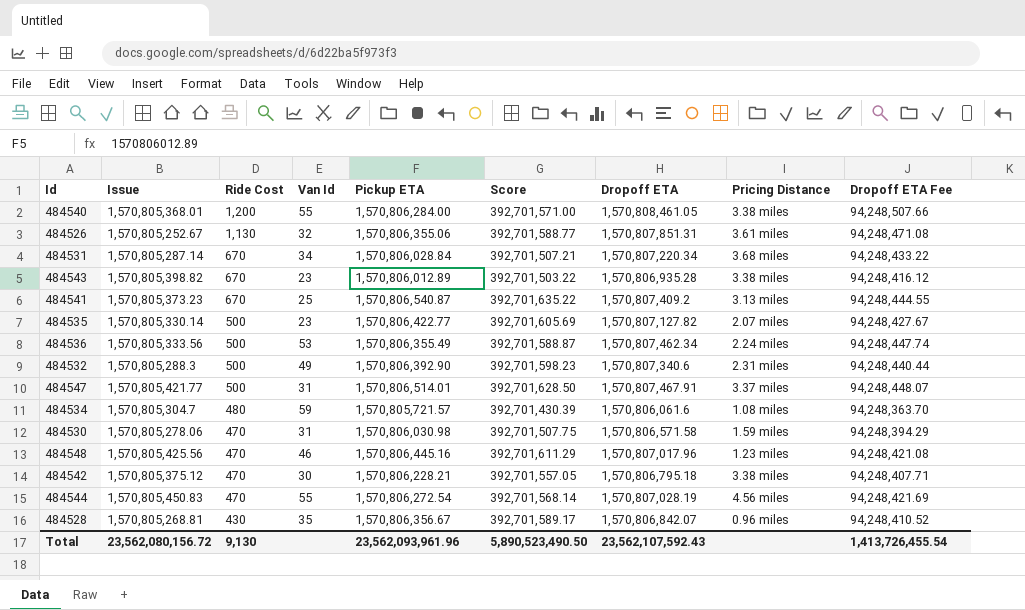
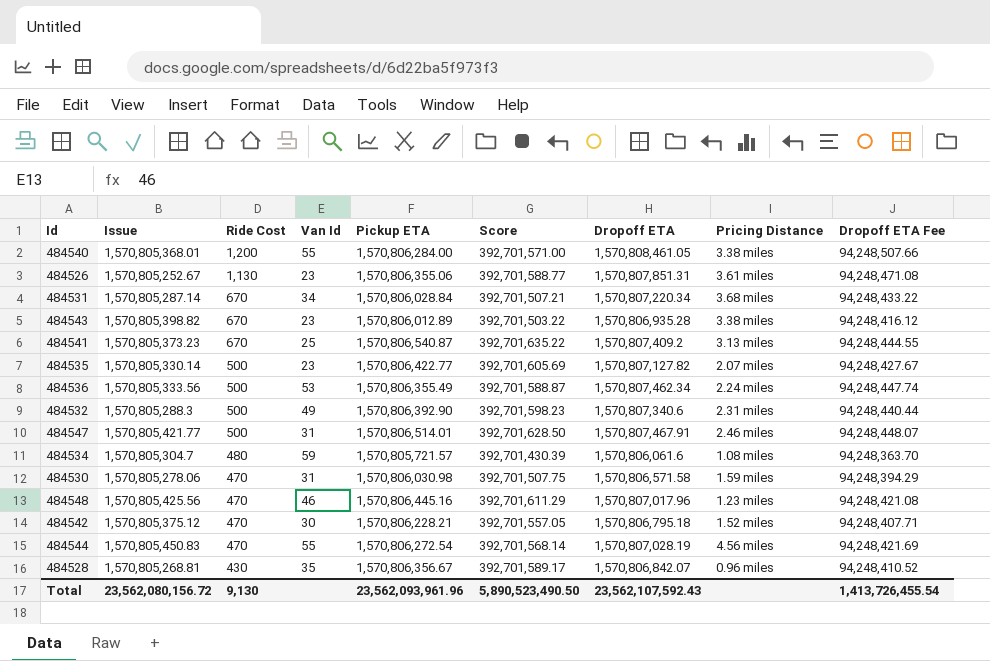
484526 | Van Id: 32 -> 23
484547 | Pricing Distance: 3.37 miles -> 2.46 miles
484542 | Pricing Distance: 3.38 miles -> 1.52 miles

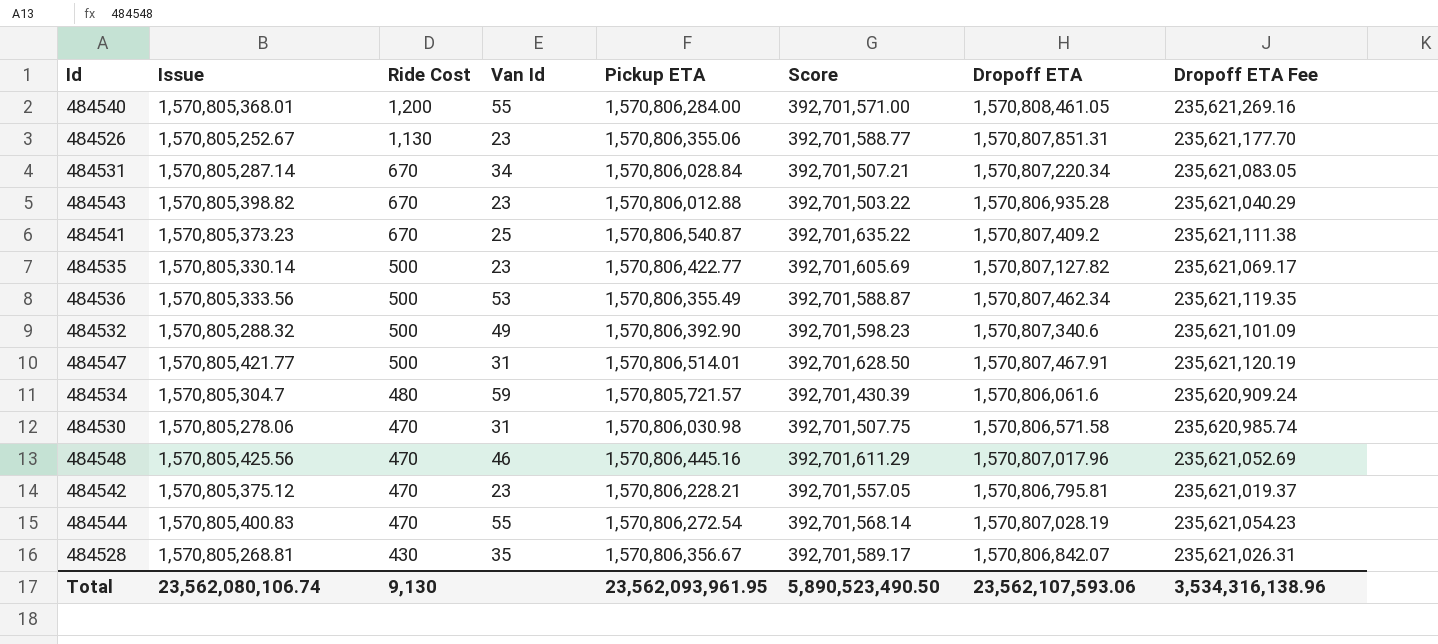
column Pricing Distance | position: 8 -> none
column Dropoff ETA Fee | formula: [Dropoff ETA] * 0.06 -> [Dropoff ETA] * 0.15
484543 | Pickup ETA: 1,570,806,012.89 -> 1,570,806,012.88
484532 | Issue: 1,570,805,288.3 -> 1,570,805,288.32
484542 | Van Id: 30 -> 23
484542 | Dropoff ETA: 1,570,806,795.18 -> 1,570,806,795.81
484544 | Issue: 1,570,805,450.83 -> 1,570,805,400.83
Total | Issue: 23,562,080,156.72 -> 23,562,080,106.74
Total | Pickup ETA: 23,562,093,961.96 -> 23,562,093,961.95
Total | Dropoff ETA: 23,562,107,592.43 -> 23,562,107,593.06
Total | Dropoff ETA Fee: 1,413,726,455.54 -> 3,534,316,138.96

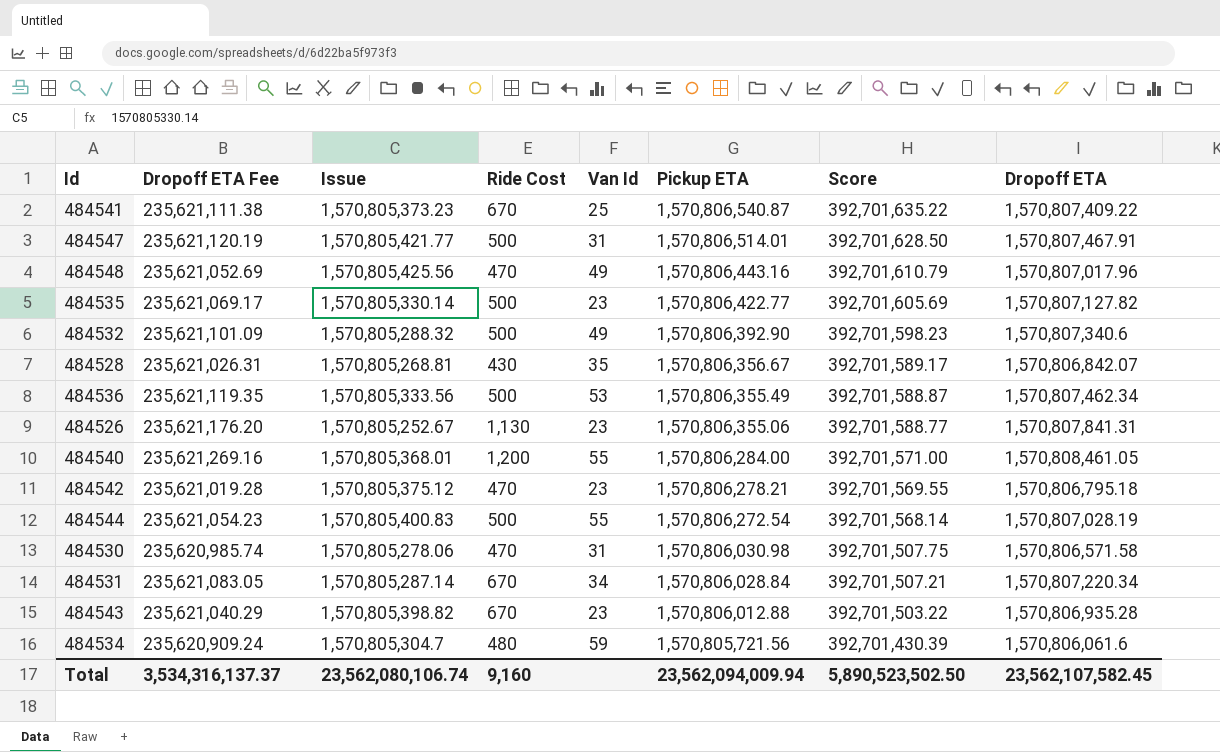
row order: Ride Cost descending -> Pickup ETA descending
column Dropoff ETA Fee | position: 8 -> 2
484541 | Dropoff ETA: 1,570,807,409.2 -> 1,570,807,409.22
484548 | Van Id: 46 -> 49
484548 | Pickup ETA: 1,570,806,445.16 -> 1,570,806,443.16
484548 | Score: 392,701,611.29 -> 392,701,610.79
484526 | Dropoff ETA Fee: 235,621,177.70 -> 235,621,176.20
484526 | Dropoff ETA: 1,570,807,851.31 -> 1,570,807,841.31
484542 | Dropoff ETA Fee: 235,621,019.37 -> 235,621,019.28
484542 | Pickup ETA: 1,570,806,228.21 -> 1,570,806,278.21
484542 | Score: 392,701,557.05 -> 392,701,569.55
484542 | Dropoff ETA: 1,570,806,795.81 -> 1,570,806,795.18
484544 | Ride Cost: 470 -> 500
484534 | Pickup ETA: 1,570,805,721.57 -> 1,570,805,721.56
Total | Dropoff ETA Fee: 3,534,316,138.96 -> 3,534,316,137.37
Total | Ride Cost: 9,130 -> 9,160
Total | Pickup ETA: 23,562,093,961.95 -> 23,562,094,009.94
Total | Score: 5,890,523,490.50 -> 5,890,523,502.50
Total | Dropoff ETA: 23,562,107,593.06 -> 23,562,107,582.45

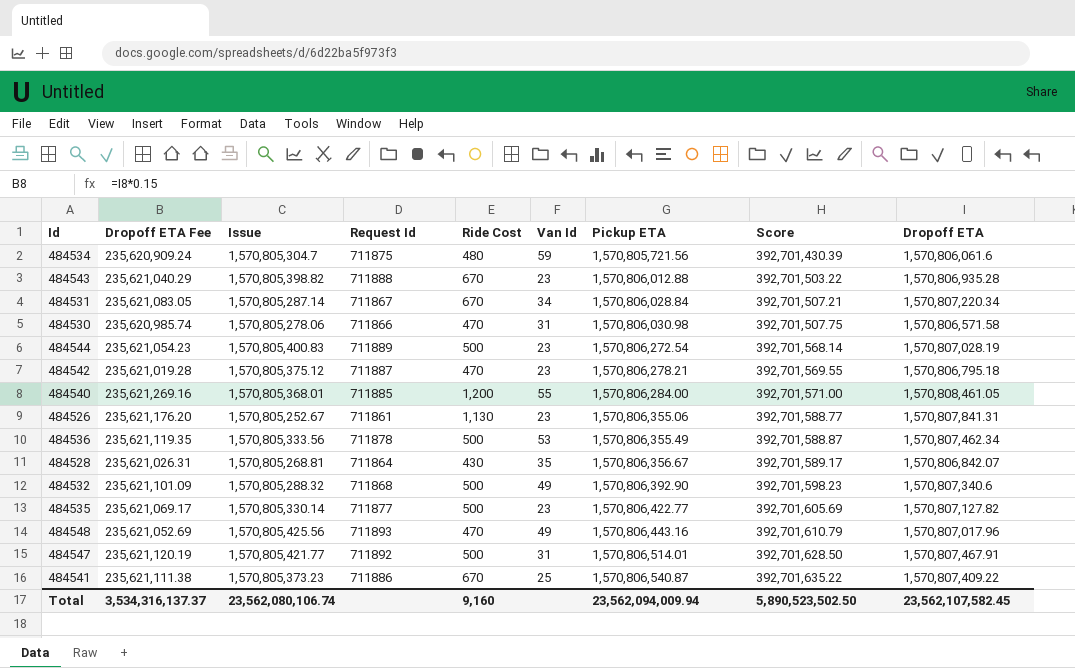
row order: Pickup ETA descending -> Pickup ETA ascending
column Request Id | position: none -> 4
484544 | Van Id: 55 -> 23

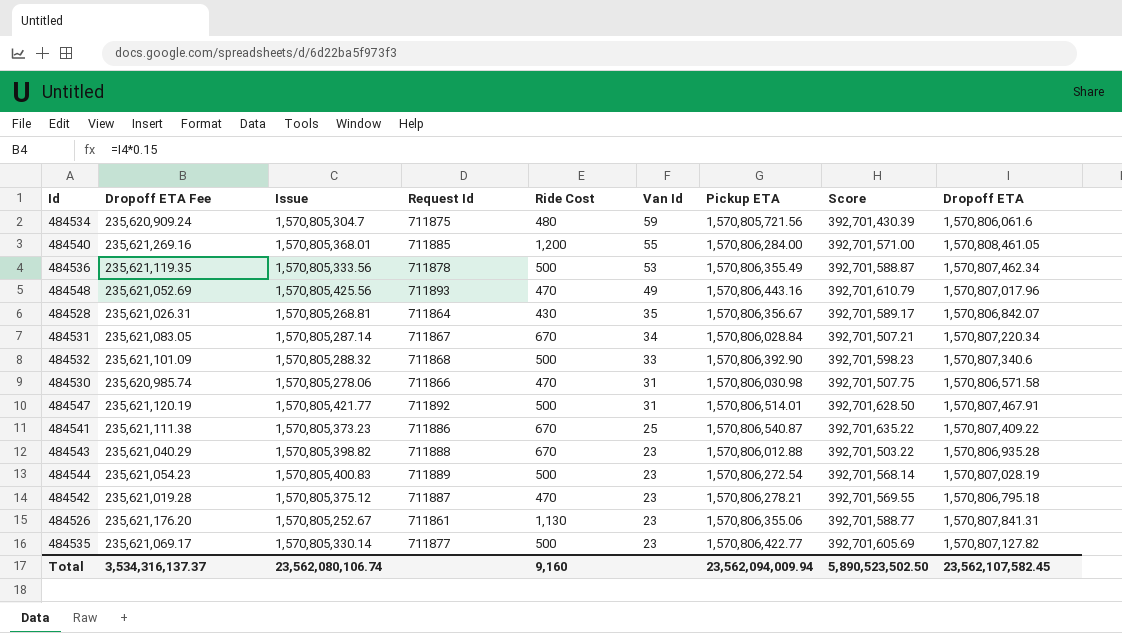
row order: Pickup ETA ascending -> Van Id descending
484532 | Van Id: 49 -> 33

